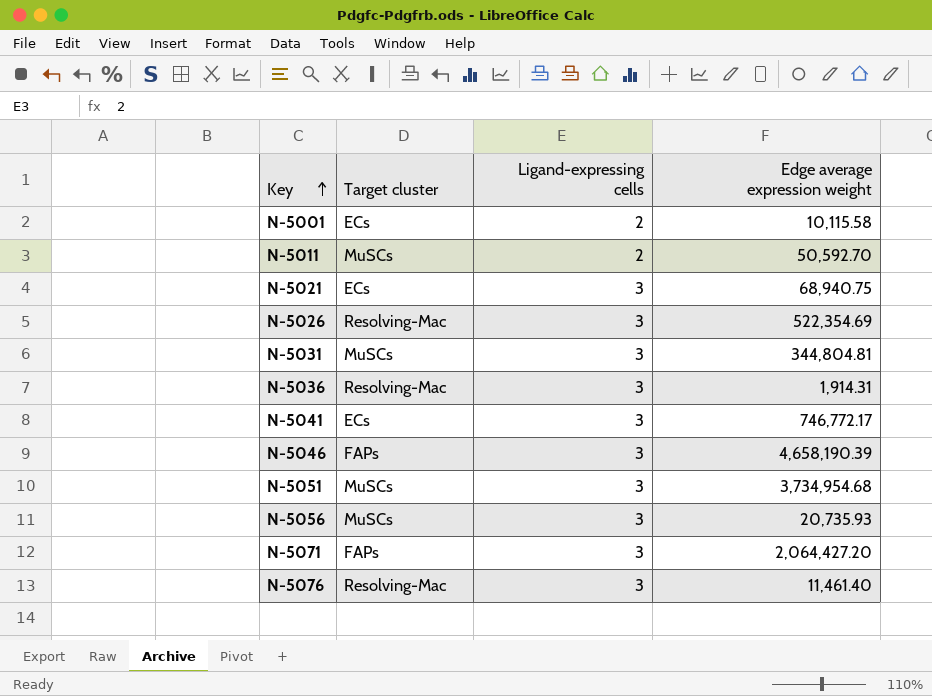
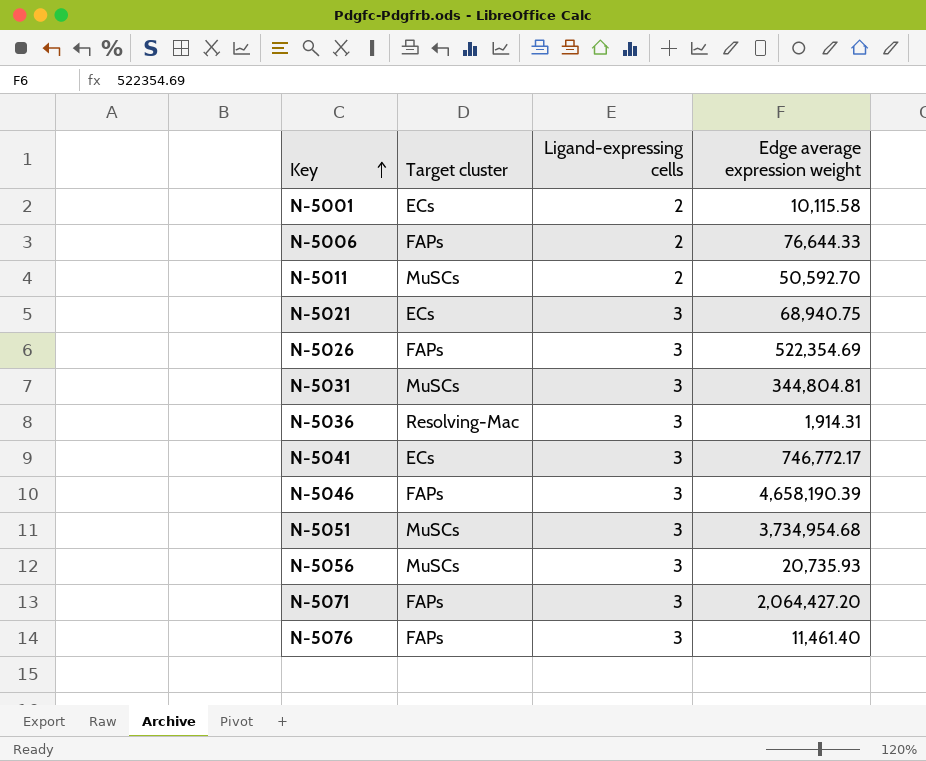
row N-5006: none -> FAPs | 2 | 76,644.33
N-5026 | Target cluster: Resolving-Mac -> FAPs
N-5076 | Target cluster: Resolving-Mac -> FAPs

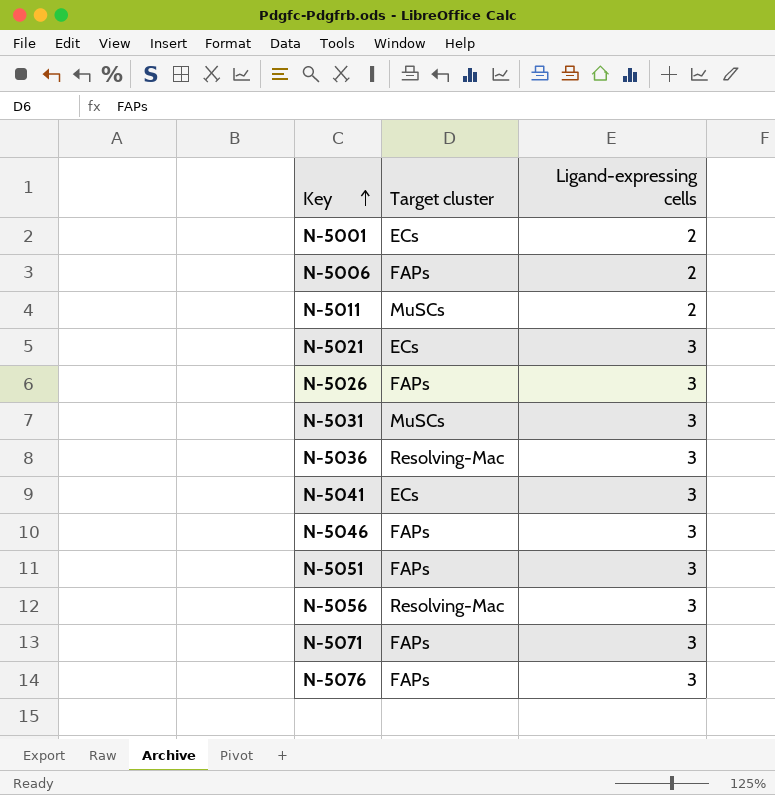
column Edge average expression weight | position: 4 -> none
N-5051 | Target cluster: MuSCs -> FAPs
N-5056 | Target cluster: MuSCs -> Resolving-Mac

